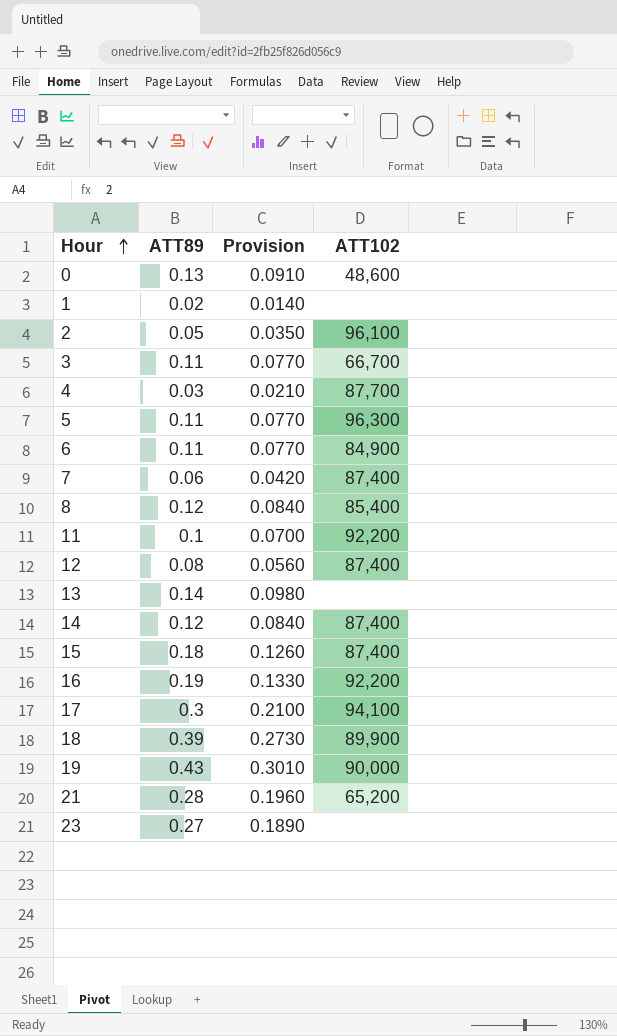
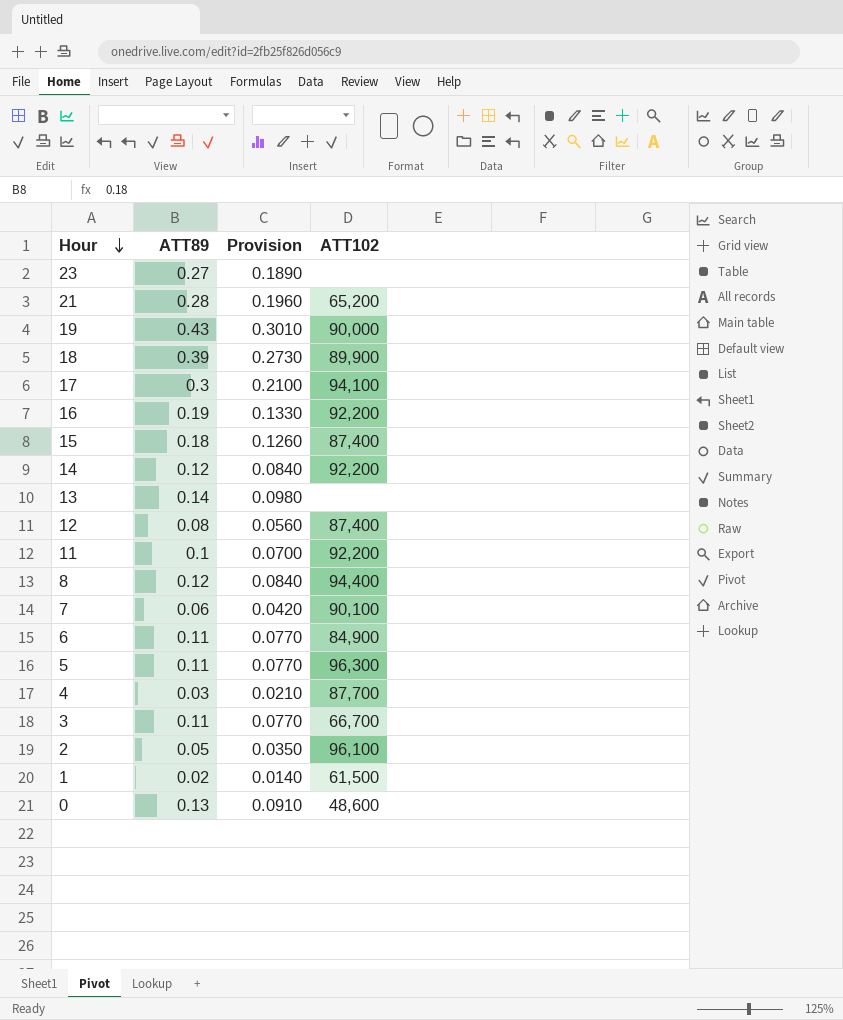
row order: Hour ascending -> Hour descending
14 | ATT102: 87,400 -> 92,200
8 | ATT102: 85,400 -> 94,400
7 | ATT102: 87,400 -> 90,100
1 | ATT102: none -> 61,500

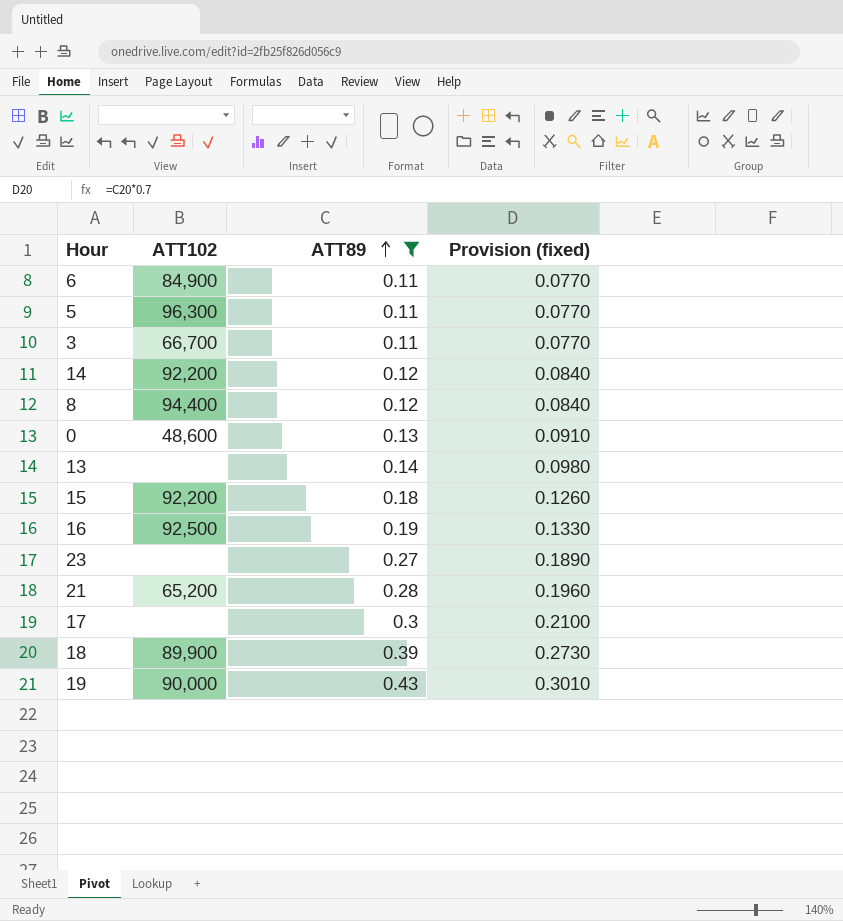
filter: none -> ATT89 >= 0.11
row order: Hour descending -> ATT89 ascending
column ATT102 | position: 4 -> 2
column name: Provision -> Provision (fixed)
15 | ATT102: 87,400 -> 92,200
16 | ATT102: 92,200 -> 92,500
17 | ATT102: 94,100 -> none

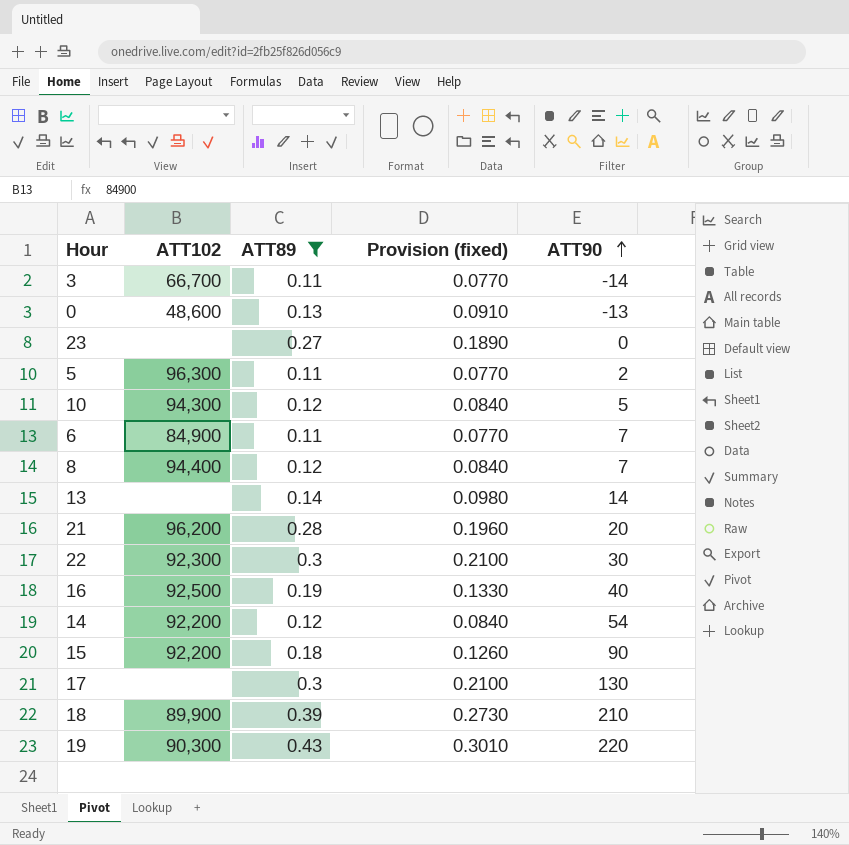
row order: ATT89 ascending -> ATT90 ascending
column ATT90 | position: none -> 5
row 10: none -> 94,300 | 0.12 | 0.0840 | 5
21 | ATT102: 65,200 -> 96,200
row 22: none -> 92,300 | 0.3 | 0.2100 | 30
19 | ATT102: 90,000 -> 90,300

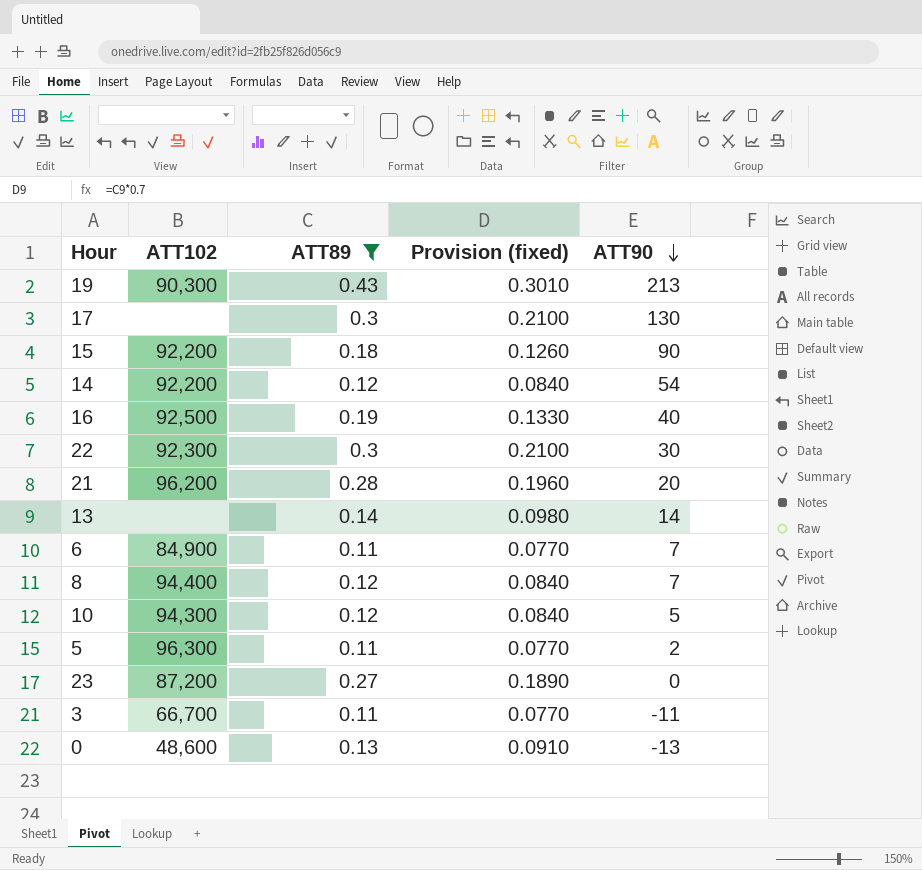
row order: ATT90 ascending -> ATT90 descending
row 18: 89,900 | 0.39 | 0.2730 | 210 -> none
19 | ATT90: 220 -> 213
23 | ATT102: none -> 87,200
3 | ATT90: -14 -> -11

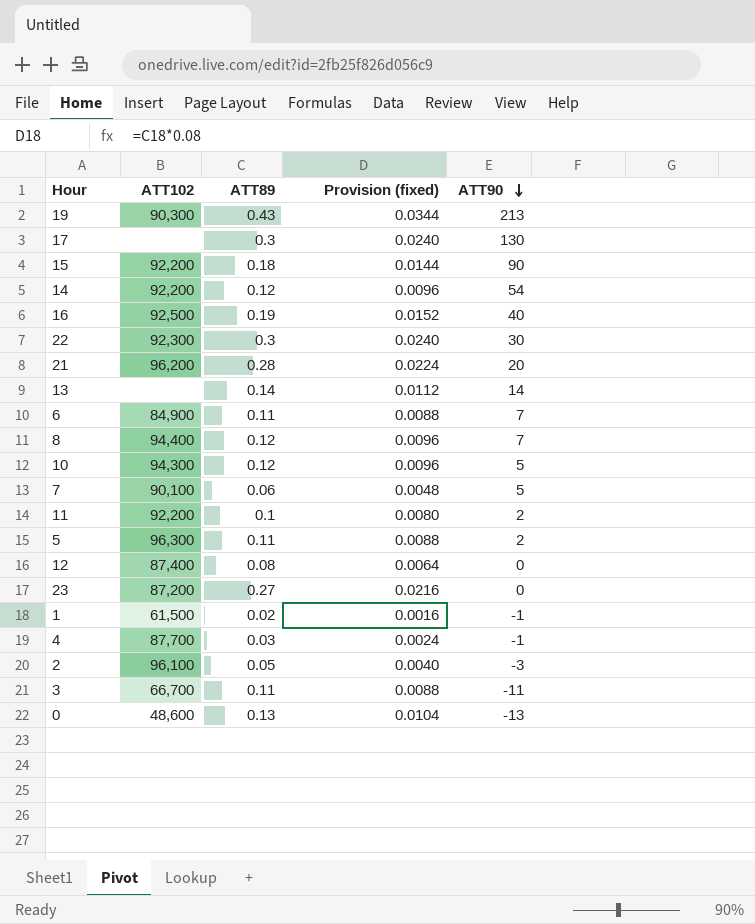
filter: ATT89 >= 0.11 -> none
column Provision (fixed) | formula: [ATT89] * 0.7 -> [ATT89] * 0.08

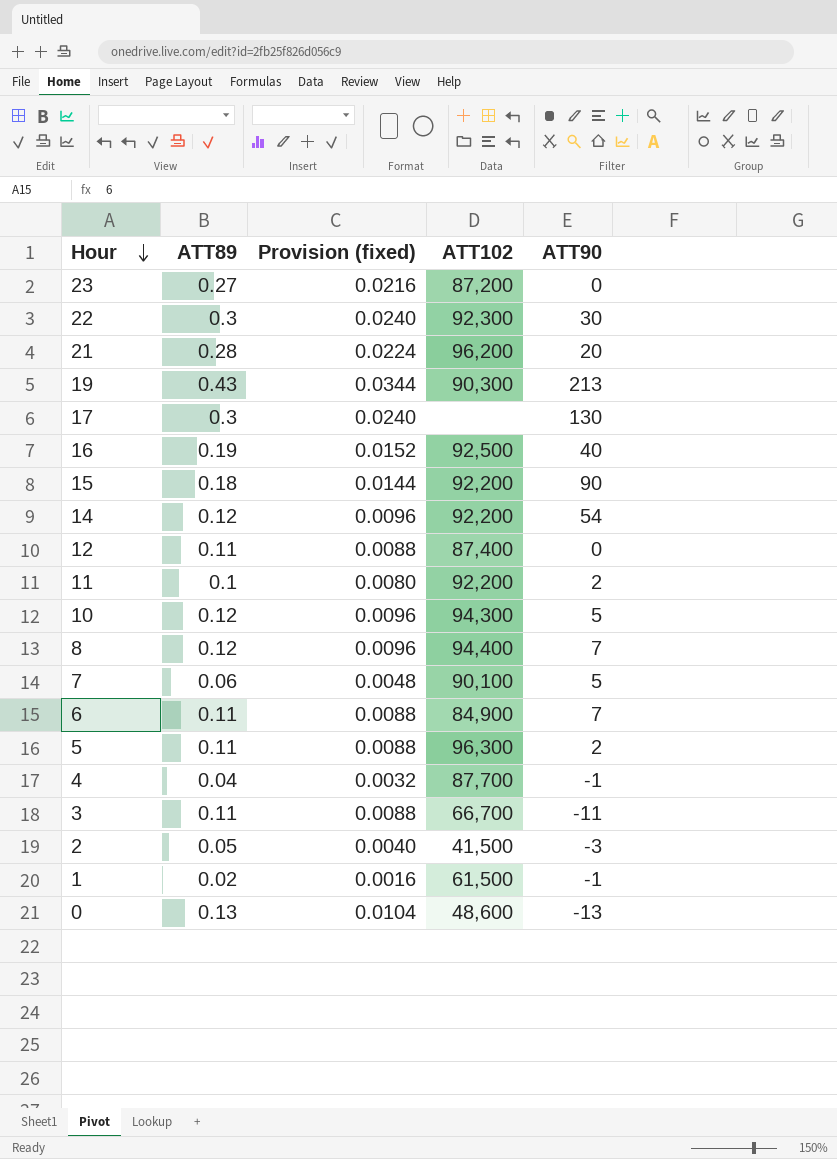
row order: ATT90 descending -> Hour descending
column ATT102 | position: 2 -> 4
row 13: none | 0.14 | 0.0112 | 14 -> none
12 | ATT89: 0.08 -> 0.11
12 | Provision (fixed): 0.0064 -> 0.0088
4 | ATT89: 0.03 -> 0.04
4 | Provision (fixed): 0.0024 -> 0.0032
2 | ATT102: 96,100 -> 41,500

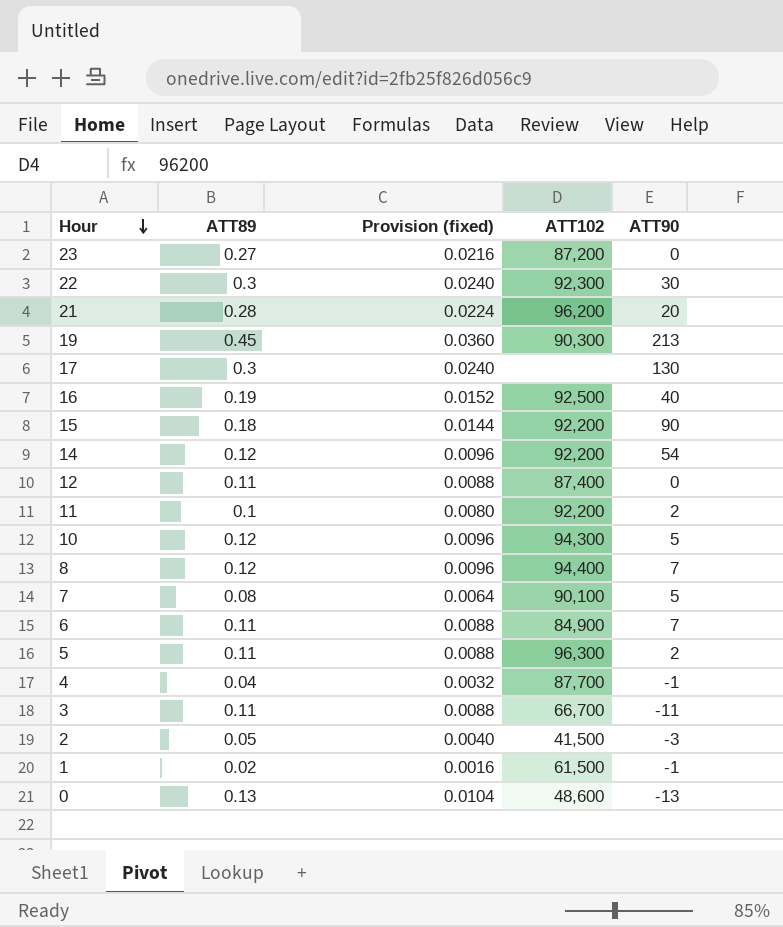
19 | ATT89: 0.43 -> 0.45
19 | Provision (fixed): 0.0344 -> 0.0360
7 | ATT89: 0.06 -> 0.08
7 | Provision (fixed): 0.0048 -> 0.0064

